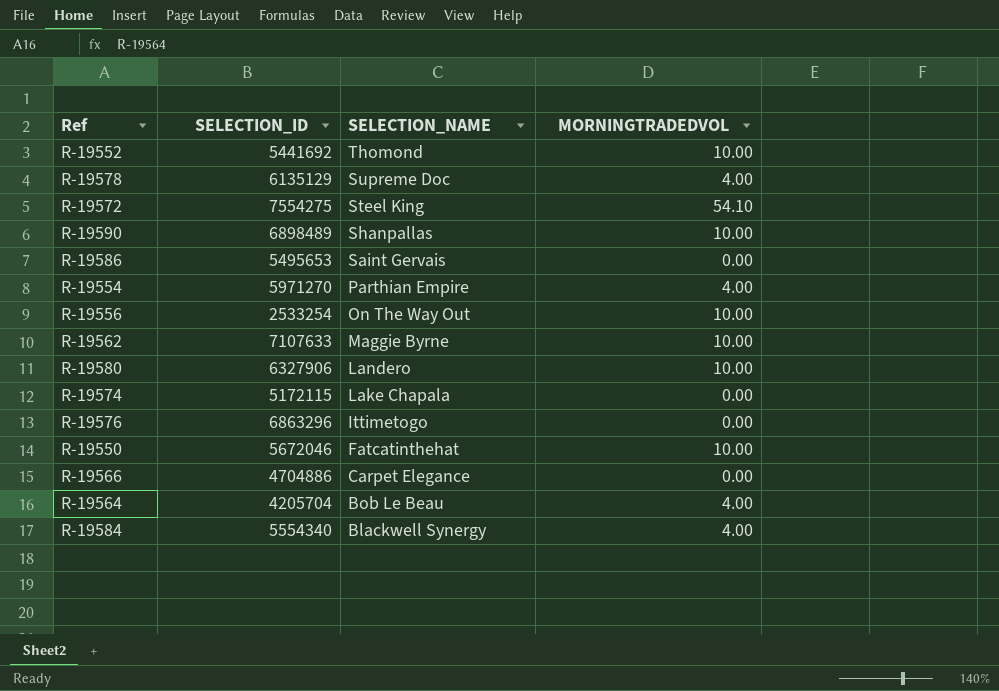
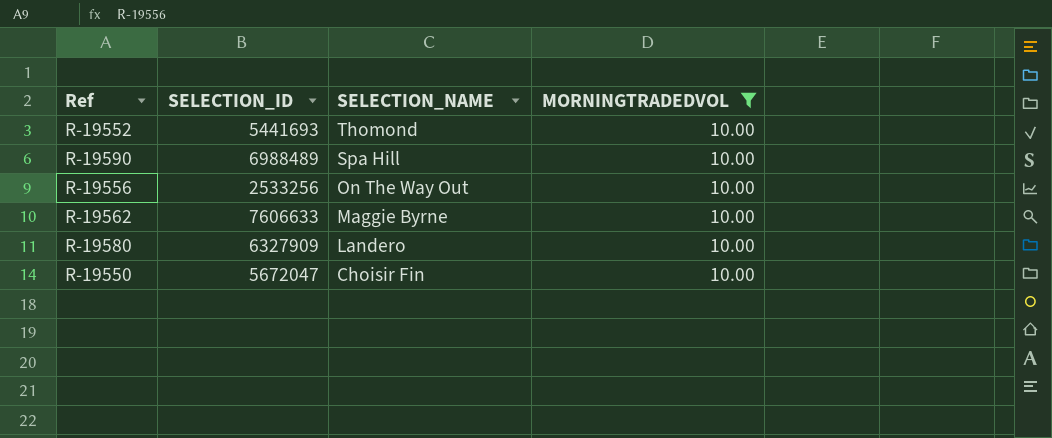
filter: none -> MORNINGTRADEDVOL = 10.00
R-19552 | SELECTION_ID: 5441692 -> 5441693
R-19590 | SELECTION_ID: 6898489 -> 6988489
R-19590 | SELECTION_NAME: Shanpallas -> Spa Hill
R-19556 | SELECTION_ID: 2533254 -> 2533256
R-19562 | SELECTION_ID: 7107633 -> 7606633
R-19580 | SELECTION_ID: 6327906 -> 6327909
R-19550 | SELECTION_ID: 5672046 -> 5672047
R-19550 | SELECTION_NAME: Fatcatinthehat -> Choisir Fin

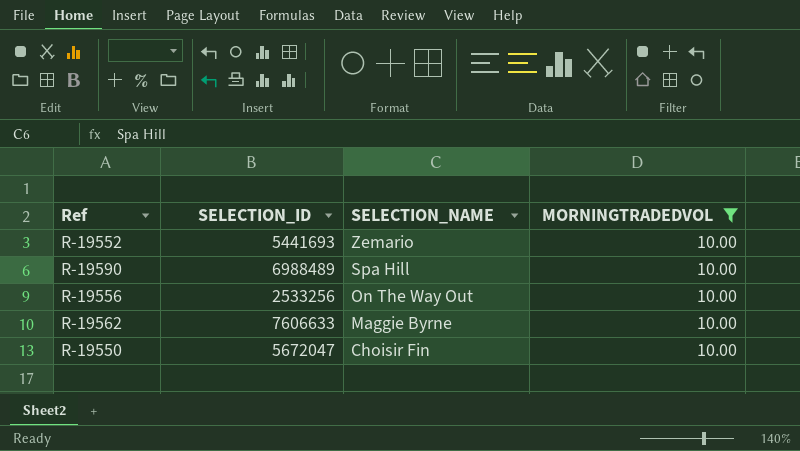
row R-19580: 6327909 | Landero | 10.00 -> none
R-19552 | SELECTION_NAME: Thomond -> Zemario

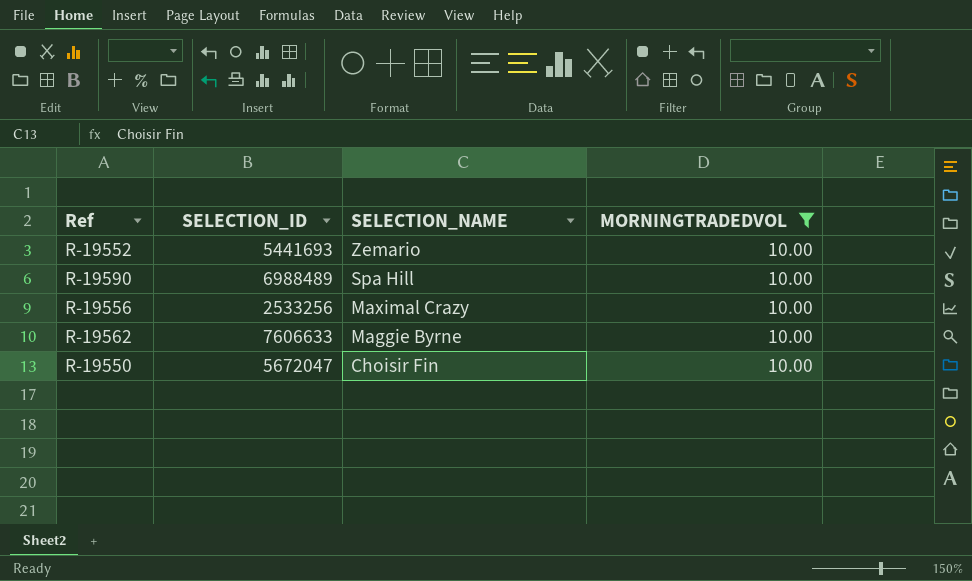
R-19556 | SELECTION_NAME: On The Way Out -> Maximal Crazy

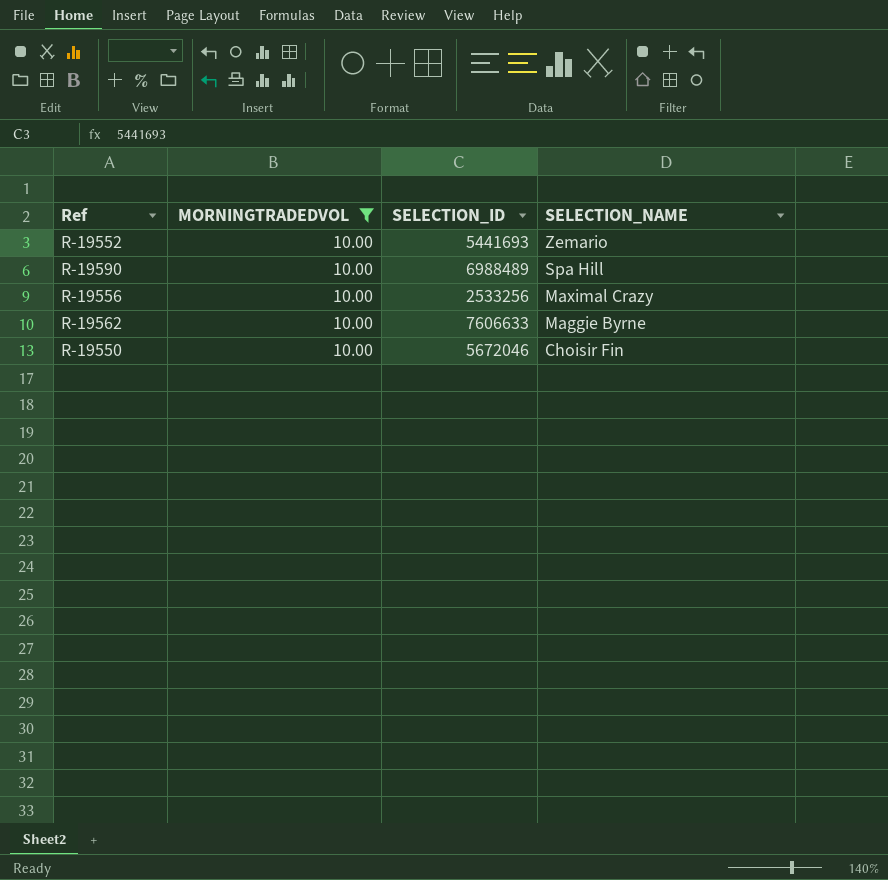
column MORNINGTRADEDVOL | position: 4 -> 2
R-19550 | SELECTION_ID: 5672047 -> 5672046

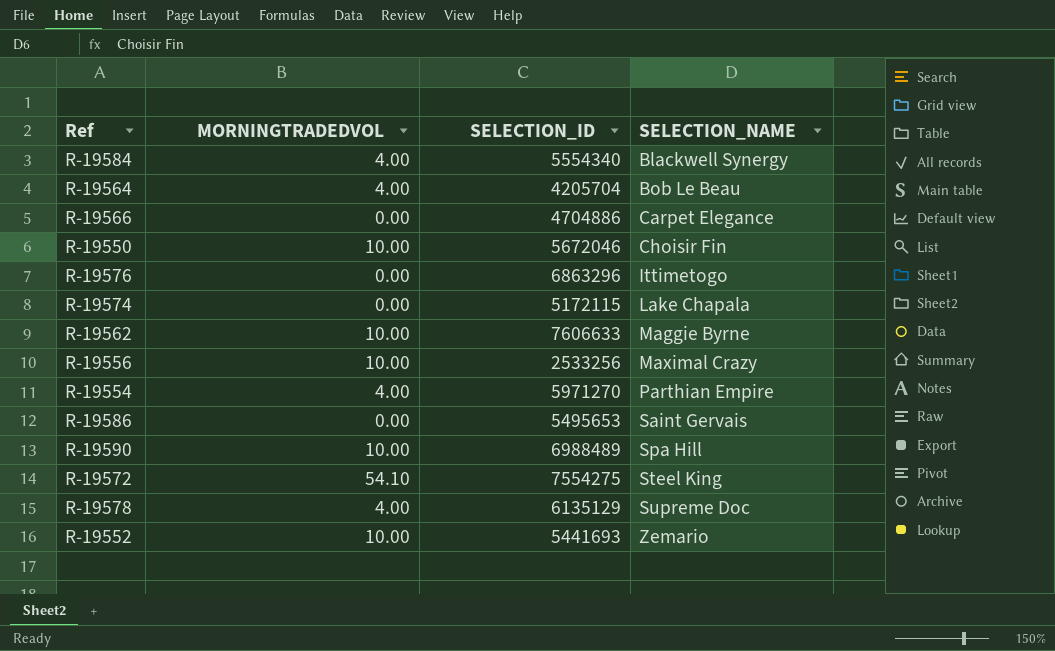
filter: MORNINGTRADEDVOL = 10.00 -> none
row order: SELECTION_NAME descending -> SELECTION_NAME ascending

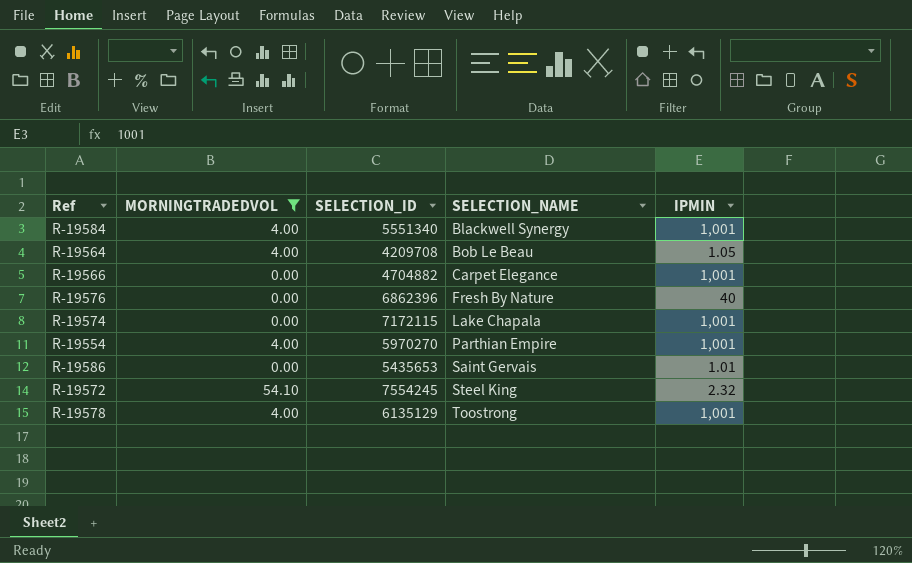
filter: none -> MORNINGTRADEDVOL != 10.00
column IPMIN | position: none -> 5
R-19584 | SELECTION_ID: 5554340 -> 5551340
R-19564 | SELECTION_ID: 4205704 -> 4209708
R-19566 | SELECTION_ID: 4704886 -> 4704882
R-19576 | SELECTION_ID: 6863296 -> 6862396
R-19576 | SELECTION_NAME: Ittimetogo -> Fresh By Nature
R-19574 | SELECTION_ID: 5172115 -> 7172115
R-19554 | SELECTION_ID: 5971270 -> 5970270
R-19586 | SELECTION_ID: 5495653 -> 5435653
R-19572 | SELECTION_ID: 7554275 -> 7554245
R-19578 | SELECTION_NAME: Supreme Doc -> Toostrong

